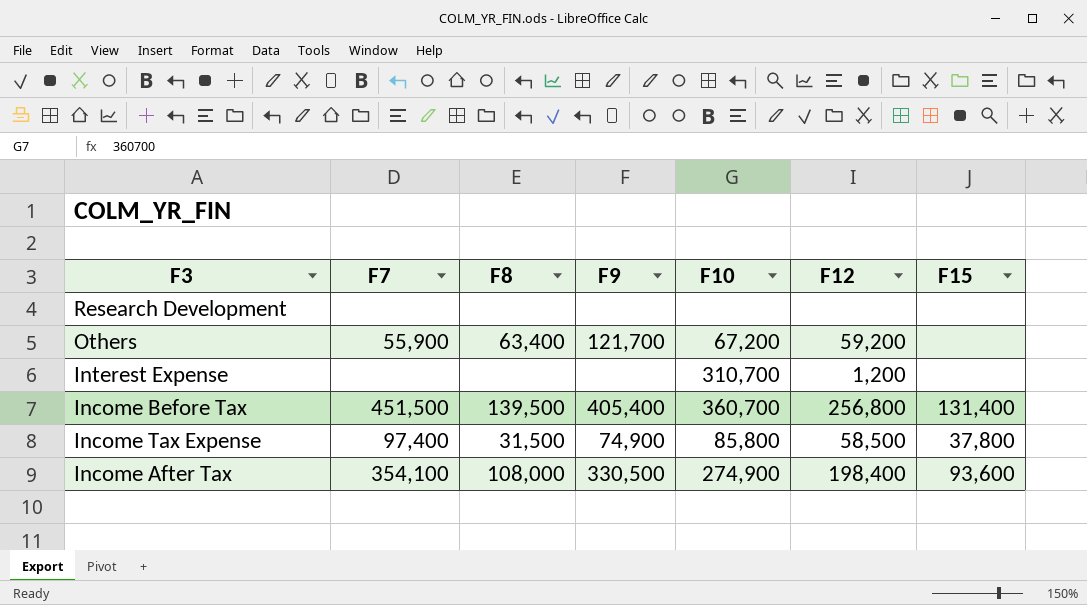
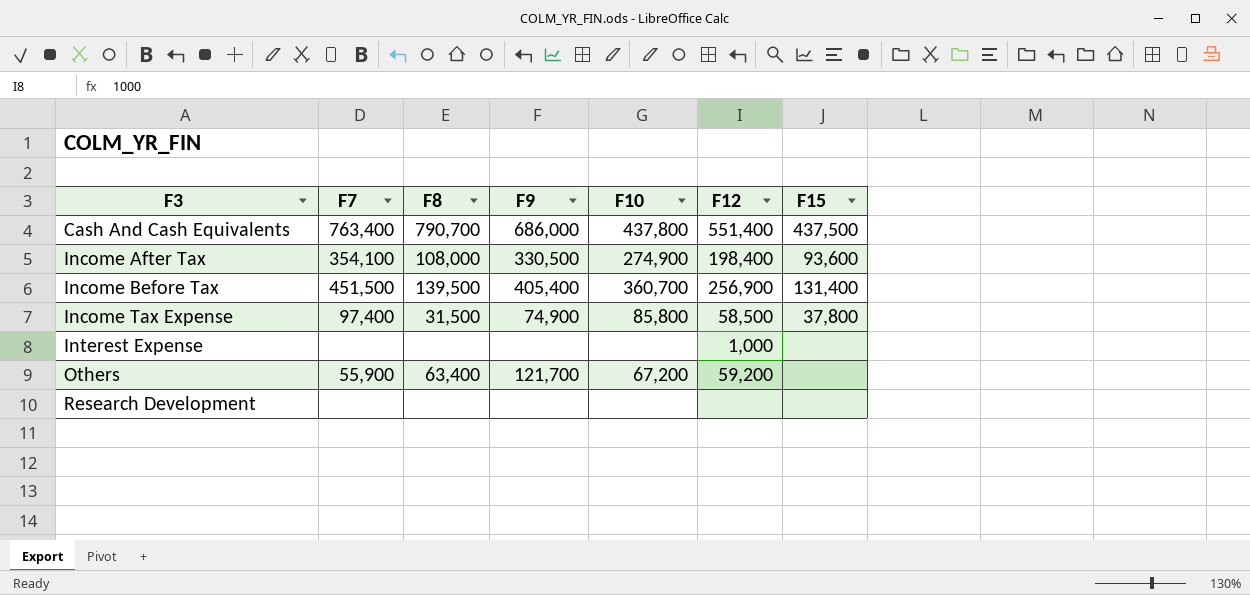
row order: none -> F3 ascending
row Cash And Cash Equivalents: none -> 763,400 | 790,700 | 686,000 | 437,800 | 551,400 | 437,500
Income Before Tax | F12: 256,800 -> 256,900
Interest Expense | F10: 310,700 -> none
Interest Expense | F12: 1,200 -> 1,000

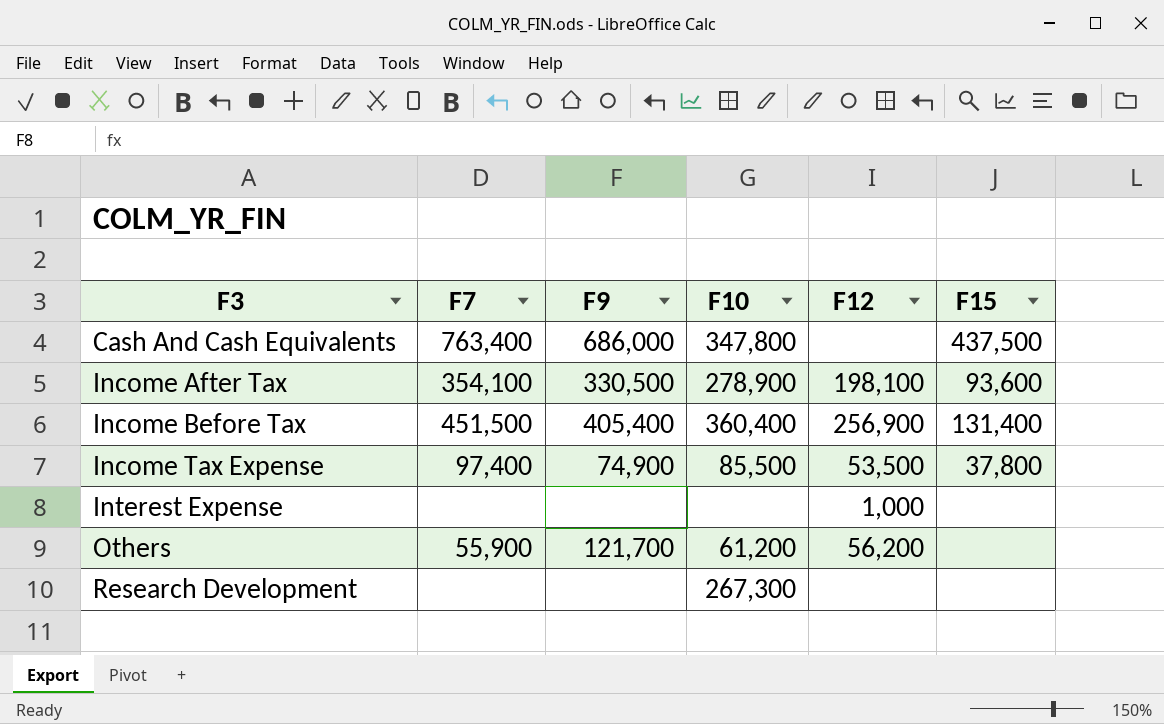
column F8 | position: 3 -> none
Cash And Cash Equivalents | F10: 437,800 -> 347,800
Cash And Cash Equivalents | F12: 551,400 -> none
Income After Tax | F10: 274,900 -> 278,900
Income After Tax | F12: 198,400 -> 198,100
Income Before Tax | F10: 360,700 -> 360,400
Income Tax Expense | F10: 85,800 -> 85,500
Income Tax Expense | F12: 58,500 -> 53,500
Others | F10: 67,200 -> 61,200
Others | F12: 59,200 -> 56,200
Research Development | F10: none -> 267,300

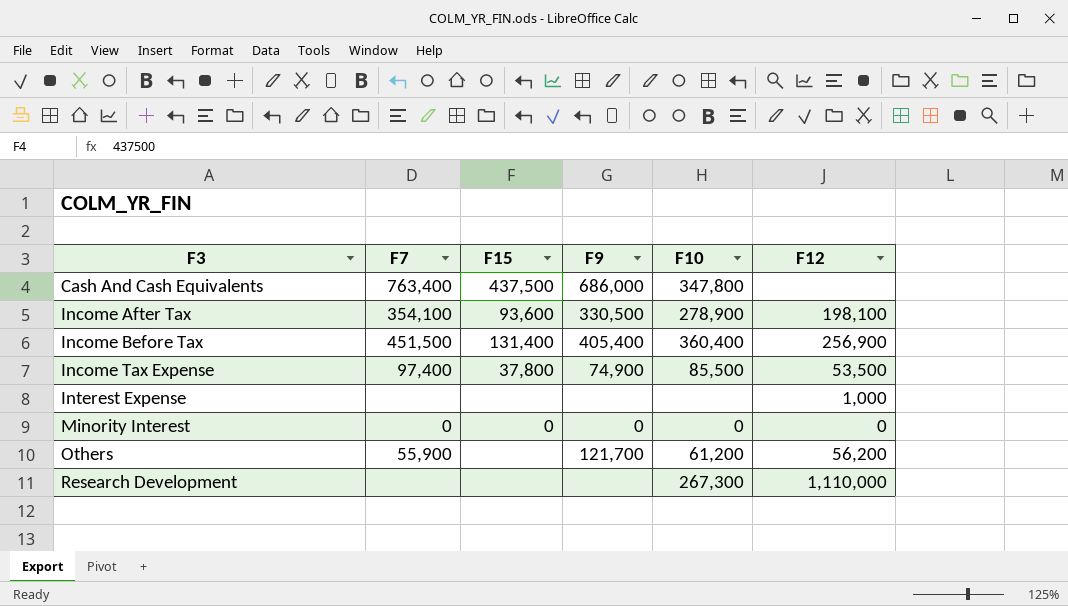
column F15 | position: 6 -> 3
row Minority Interest: none -> 0 | 0 | 0 | 0 | 0
Research Development | F12: none -> 1,110,000

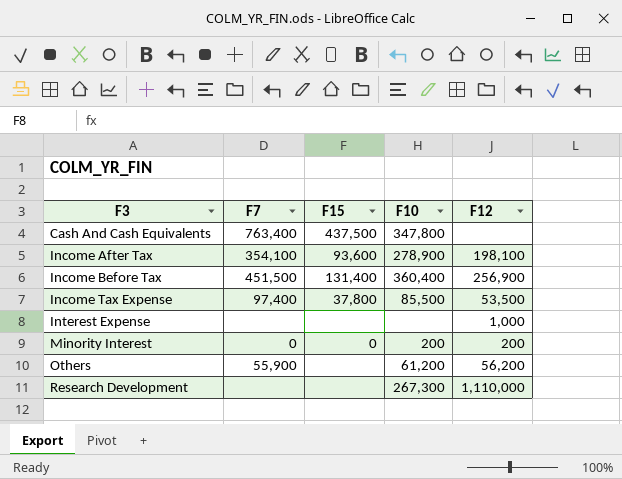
column F9 | position: 4 -> none
Minority Interest | F10: 0 -> 200
Minority Interest | F12: 0 -> 200

